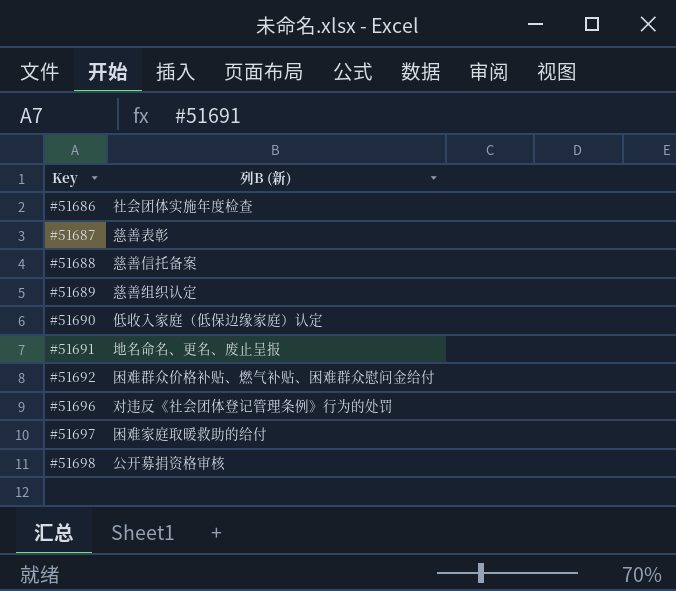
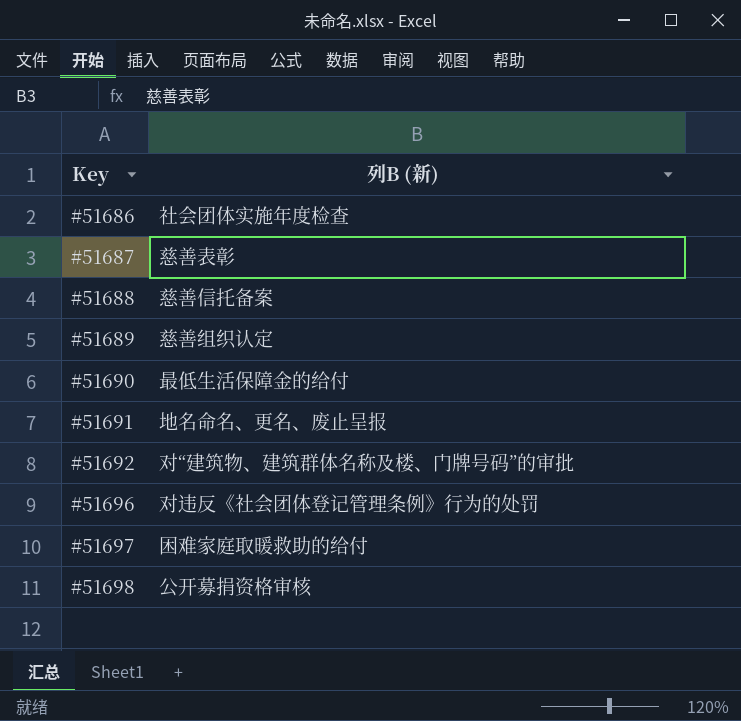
#51690 | 列B (新): 低收入家庭（低保边缘家庭）认定 -> 最低生活保障金的给付
#51692 | 列B (新): 困难群众价格补贴、燃气补贴、困难群众慰问金给付 -> 对“建筑物、建筑群体名称及楼、门牌号码”的审批

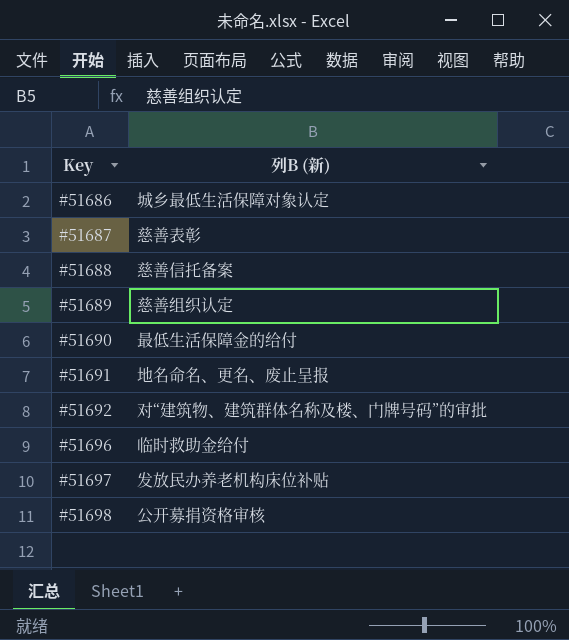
#51686 | 列B (新): 社会团体实施年度检查 -> 城乡最低生活保障对象认定
#51696 | 列B (新): 对违反《社会团体登记管理条例》行为的处罚 -> 临时救助金给付
#51697 | 列B (新): 困难家庭取暖救助的给付 -> 发放民办养老机构床位补贴

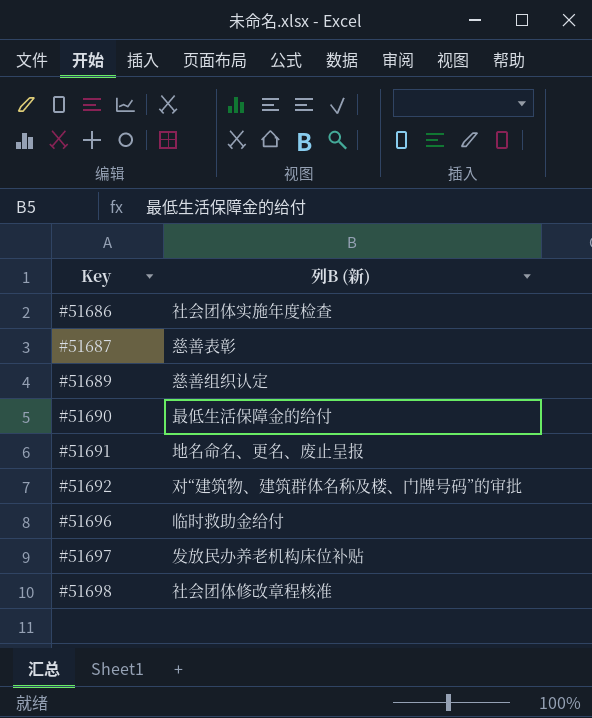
row #51688: 慈善信托备案 -> none
#51686 | 列B (新): 城乡最低生活保障对象认定 -> 社会团体实施年度检查
#51698 | 列B (新): 公开募捐资格审核 -> 社会团体修改章程核准

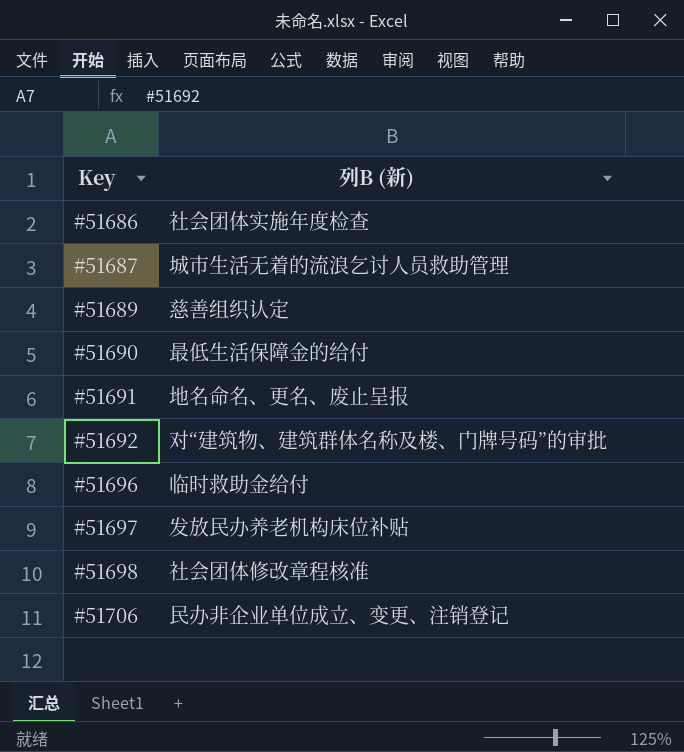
#51687 | 列B (新): 慈善表彰 -> 城市生活无着的流浪乞讨人员救助管理
row #51706: none -> 民办非企业单位成立、变更、注销登记

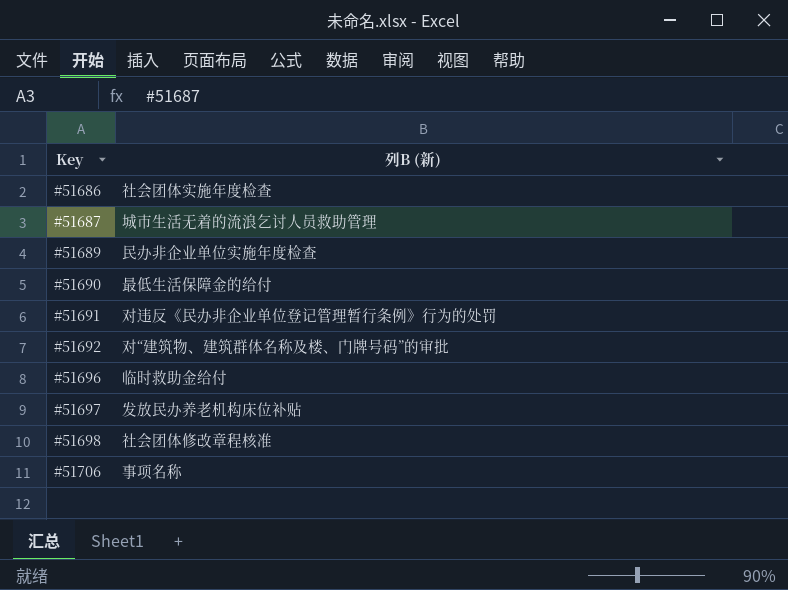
#51689 | 列B (新): 慈善组织认定 -> 民办非企业单位实施年度检查
#51691 | 列B (新): 地名命名、更名、废止呈报 -> 对违反《民办非企业单位登记管理暂行条例》行为的处罚
#51706 | 列B (新): 民办非企业单位成立、变更、注销登记 -> 事项名称

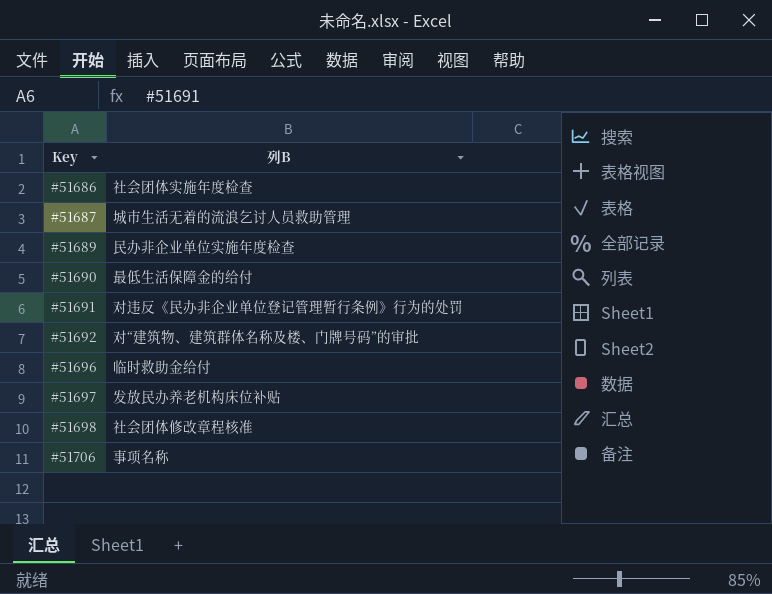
column name: 列B (新) -> 列B

